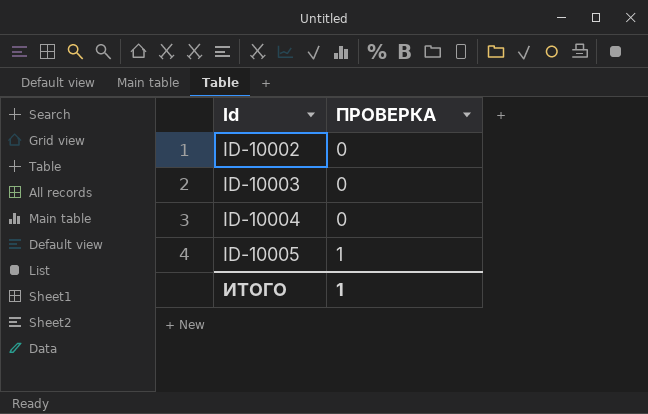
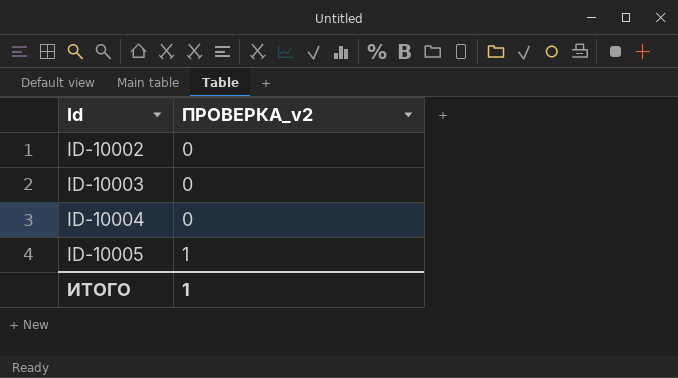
column name: ПРОВЕРКА -> ПРОВЕРКА_v2

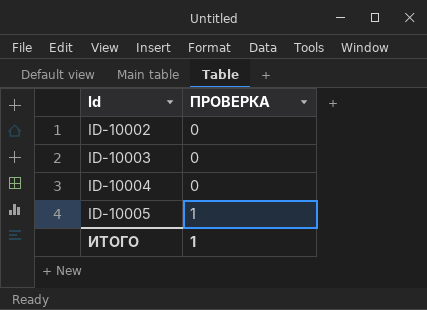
column name: ПРОВЕРКА_v2 -> ПРОВЕРКА

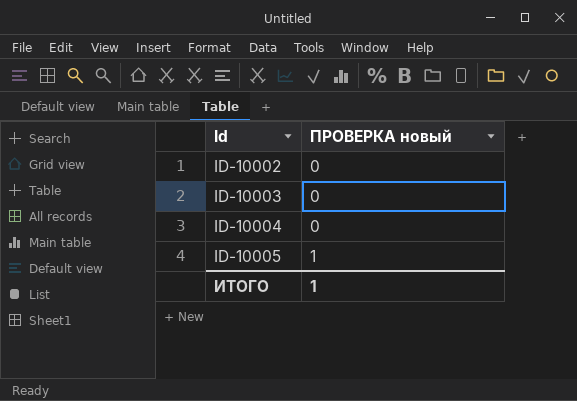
column name: ПРОВЕРКА -> ПРОВЕРКА новый

